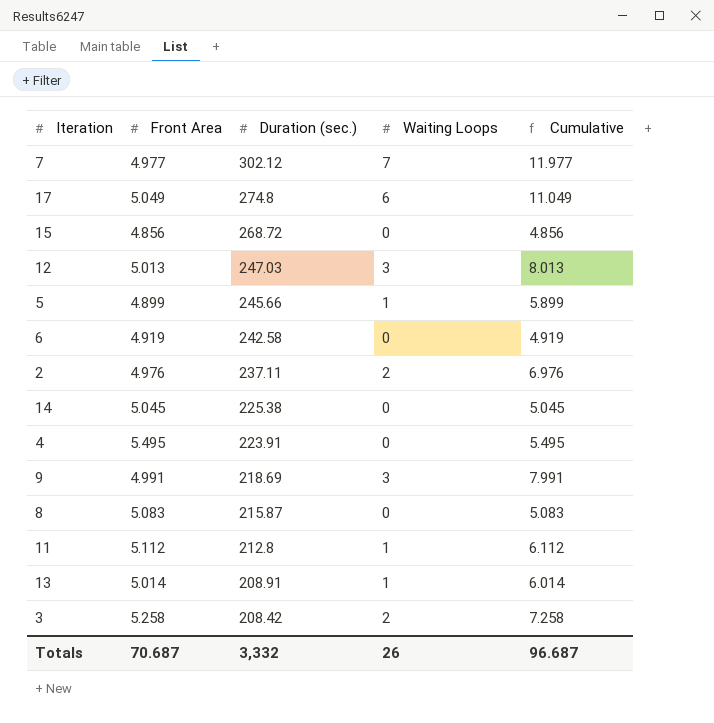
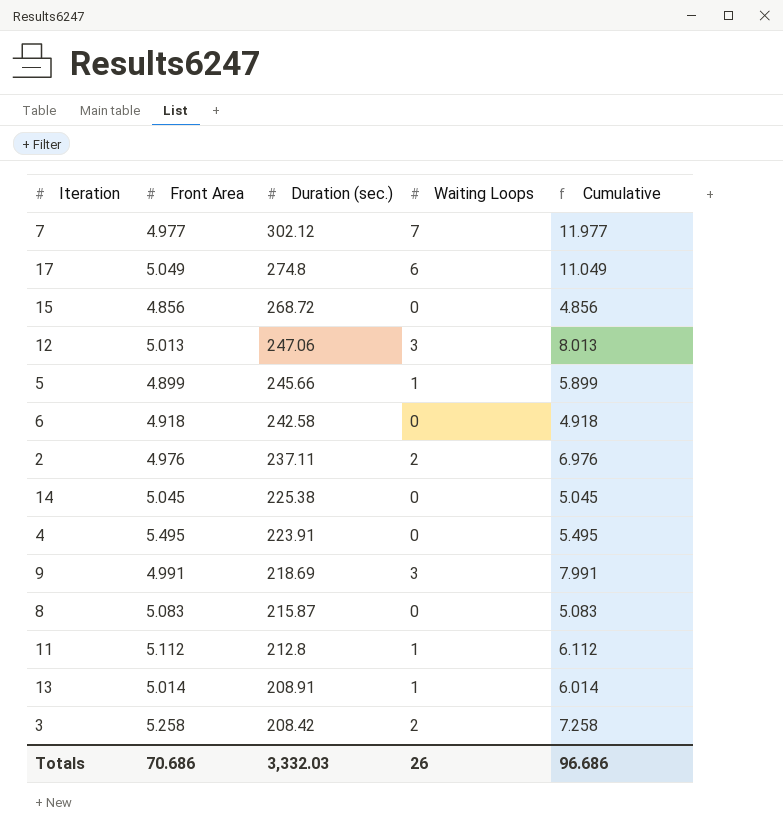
12 | Duration (sec.): 247.03 -> 247.06
6 | Front Area: 4.919 -> 4.918
6 | Cumulative: 4.919 -> 4.918
Totals | Front Area: 70.687 -> 70.686
Totals | Duration (sec.): 3,332 -> 3,332.03
Totals | Cumulative: 96.687 -> 96.686

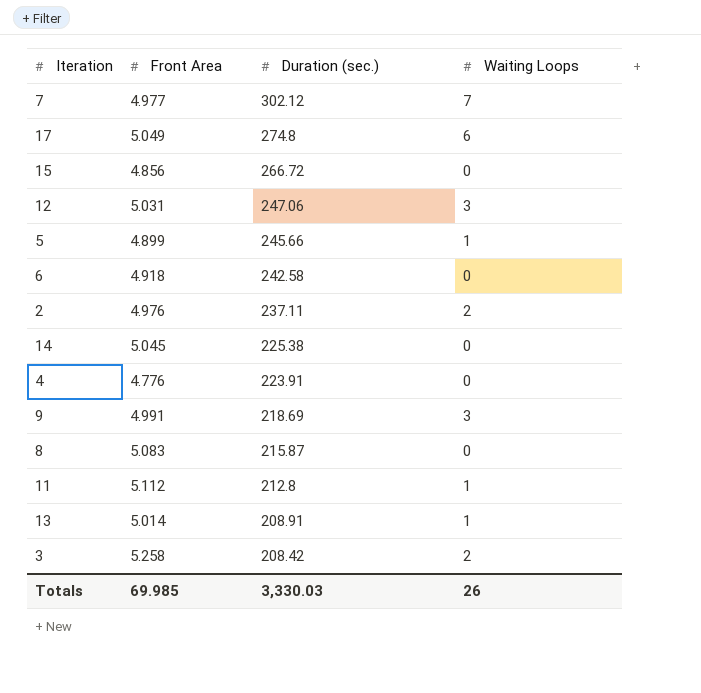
column Cumulative | formula: [Front Area] + [Waiting Loops] -> none
15 | Duration (sec.): 268.72 -> 266.72
12 | Front Area: 5.013 -> 5.031
4 | Front Area: 5.495 -> 4.776
Totals | Front Area: 70.686 -> 69.985
Totals | Duration (sec.): 3,332.03 -> 3,330.03

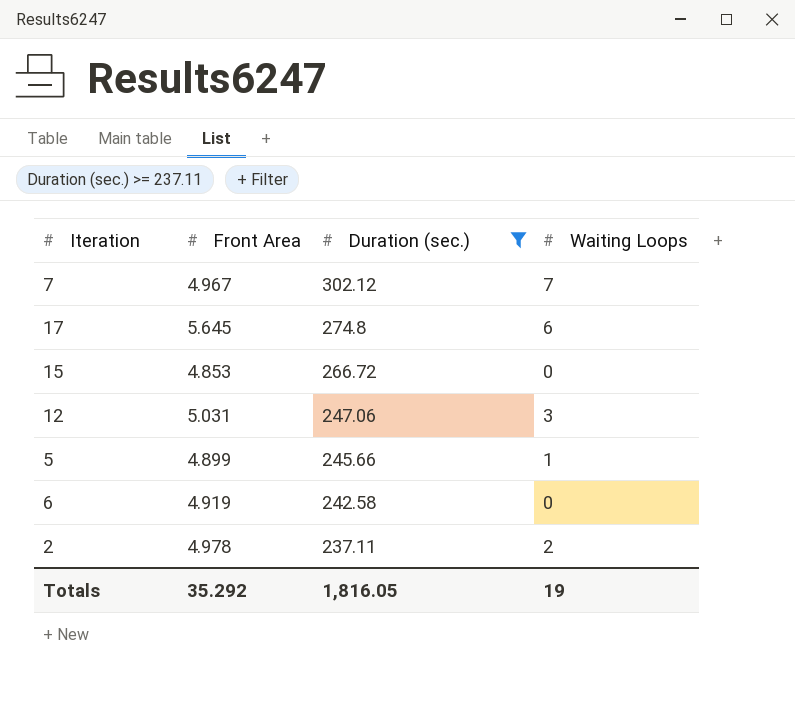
filter: none -> Duration (sec.) >= 237.11
7 | Front Area: 4.977 -> 4.967
17 | Front Area: 5.049 -> 5.645
15 | Front Area: 4.856 -> 4.853
6 | Front Area: 4.918 -> 4.919
2 | Front Area: 4.976 -> 4.978
Totals | Front Area: 69.985 -> 35.292
Totals | Duration (sec.): 3,330.03 -> 1,816.05
Totals | Waiting Loops: 26 -> 19

